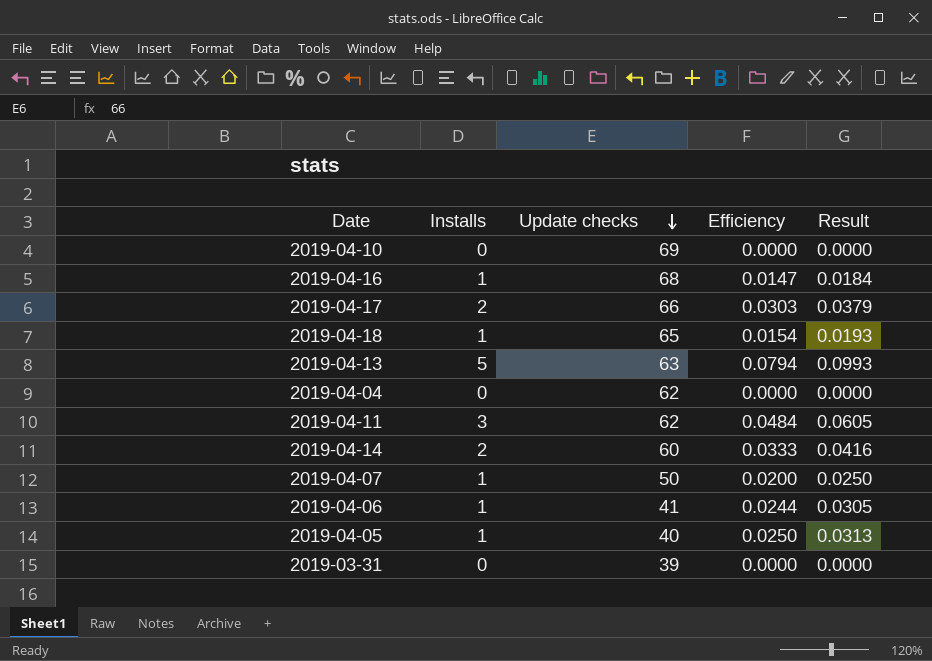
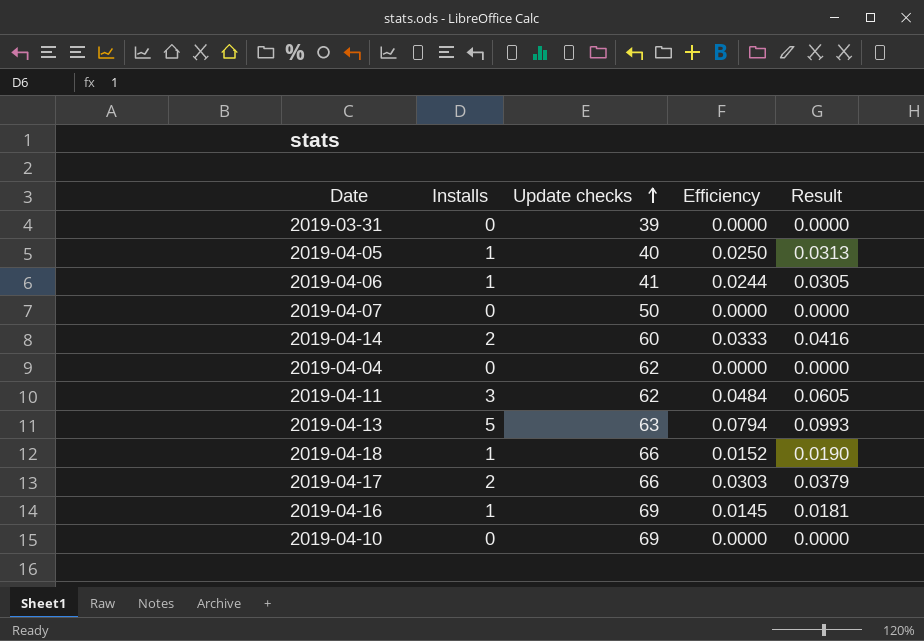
row order: Update checks descending -> Update checks ascending
2019-04-07 | Installs: 1 -> 0
2019-04-07 | Efficiency: 0.0200 -> 0.0000
2019-04-07 | Result: 0.0250 -> 0.0000
2019-04-18 | Update checks: 65 -> 66
2019-04-18 | Efficiency: 0.0154 -> 0.0152
2019-04-18 | Result: 0.0193 -> 0.0190
2019-04-16 | Update checks: 68 -> 69
2019-04-16 | Efficiency: 0.0147 -> 0.0145
2019-04-16 | Result: 0.0184 -> 0.0181

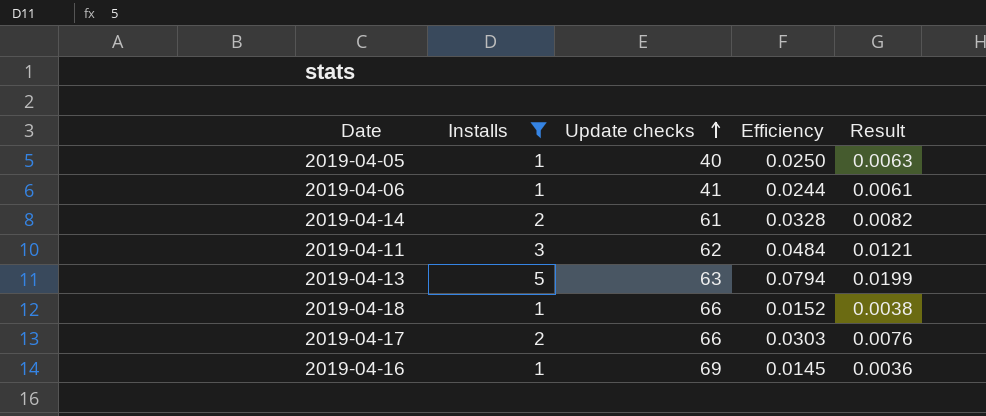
filter: none -> Installs != 0
column Result | formula: [Efficiency] * 1.25 -> [Efficiency] * 0.25
2019-04-14 | Update checks: 60 -> 61
2019-04-14 | Efficiency: 0.0333 -> 0.0328

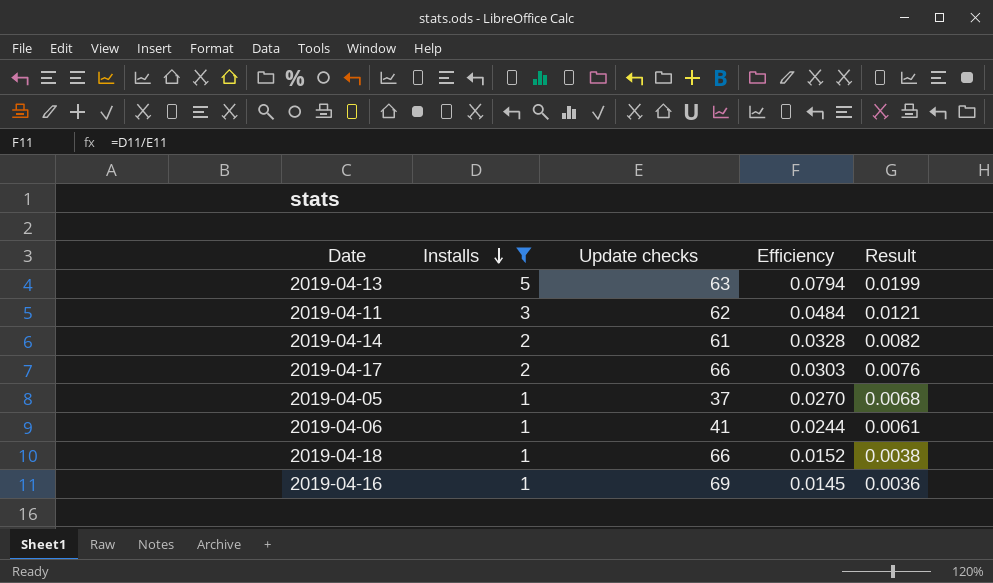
row order: Update checks ascending -> Installs descending
2019-04-05 | Update checks: 40 -> 37
2019-04-05 | Efficiency: 0.0250 -> 0.0270
2019-04-05 | Result: 0.0063 -> 0.0068

